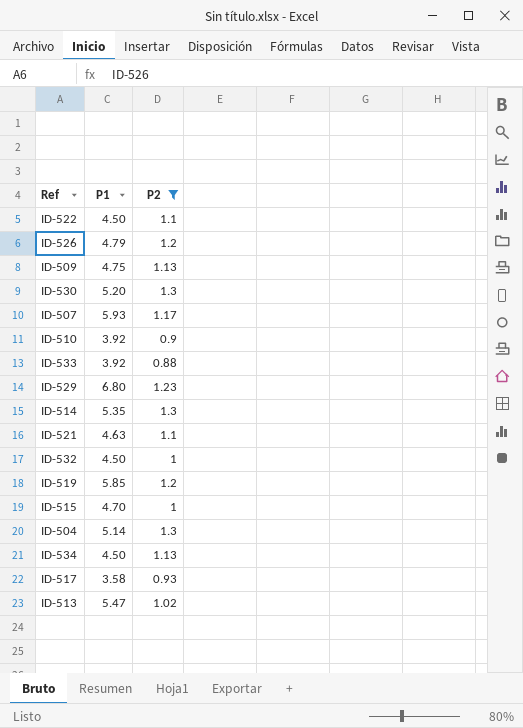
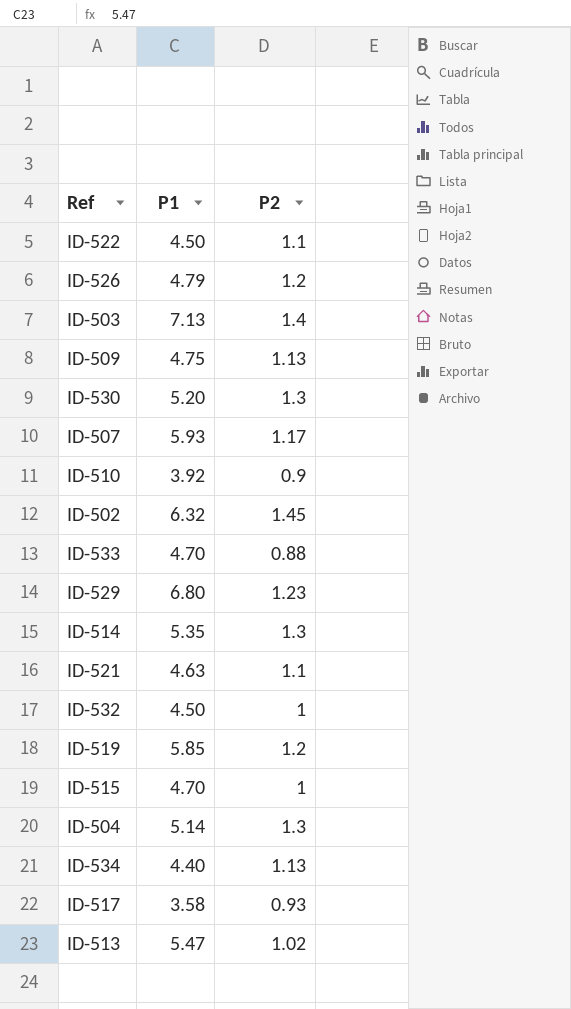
filter: P2 <= 1.3 -> none
ID-533 | P1: 3.92 -> 4.70
ID-534 | P1: 4.50 -> 4.40

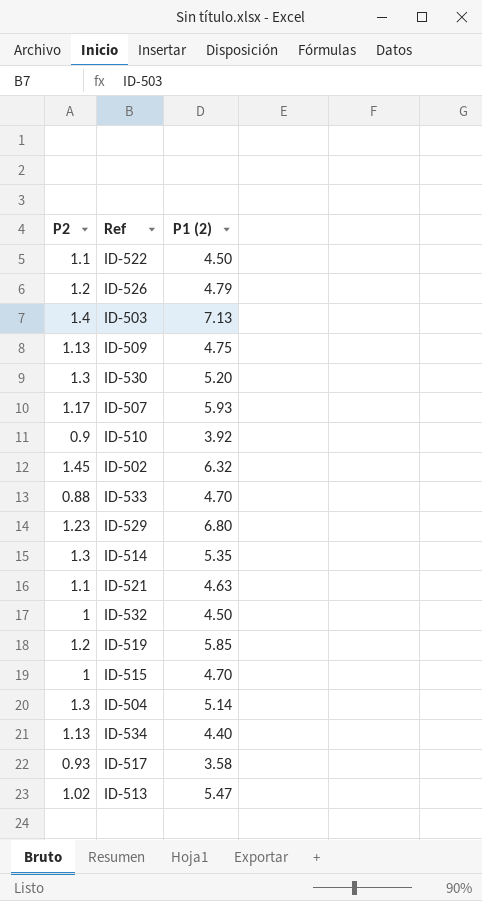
column P2 | position: 3 -> 1
column name: P1 -> P1 (2)

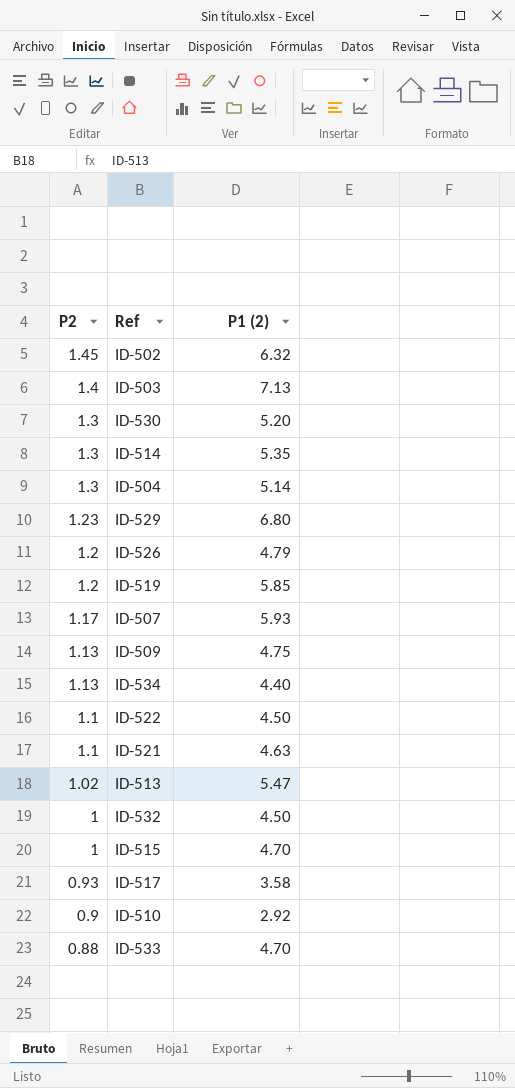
row order: none -> P2 descending
ID-510 | P1 (2): 3.92 -> 2.92

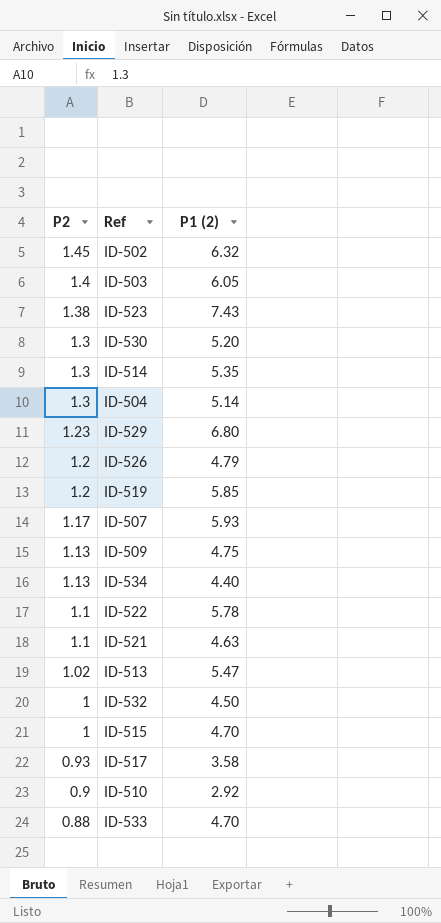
ID-503 | P1 (2): 7.13 -> 6.05
row ID-523: none -> 1.38 | 7.43
ID-522 | P1 (2): 4.50 -> 5.78

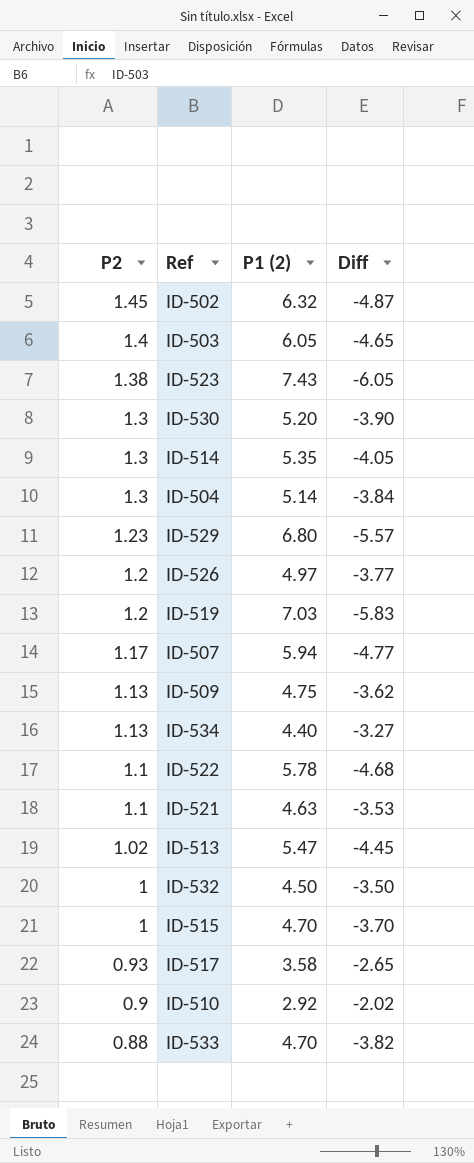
column Diff | formula: none -> [P2] - [P1 (2)]
ID-526 | P1 (2): 4.79 -> 4.97
ID-519 | P1 (2): 5.85 -> 7.03
ID-507 | P1 (2): 5.93 -> 5.94

